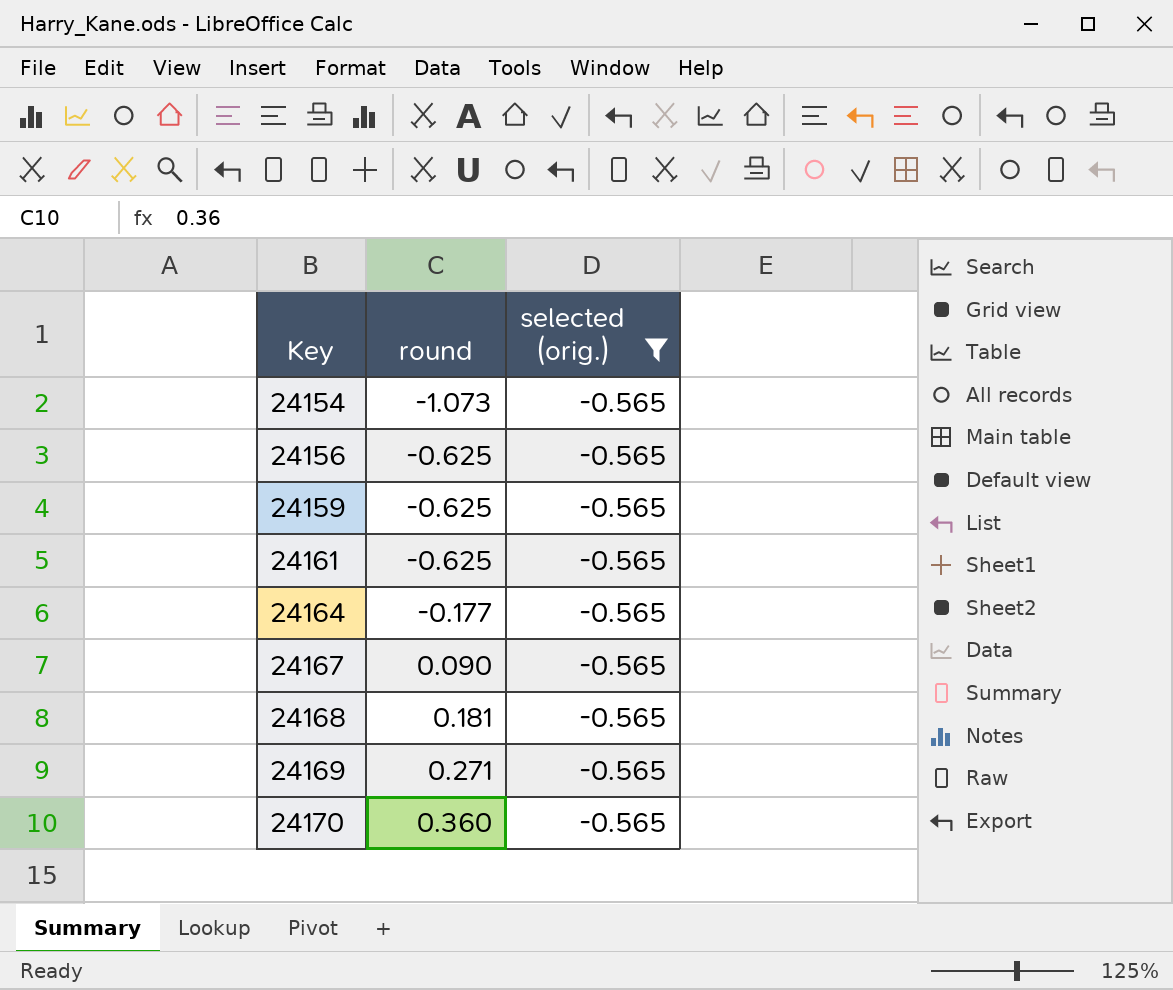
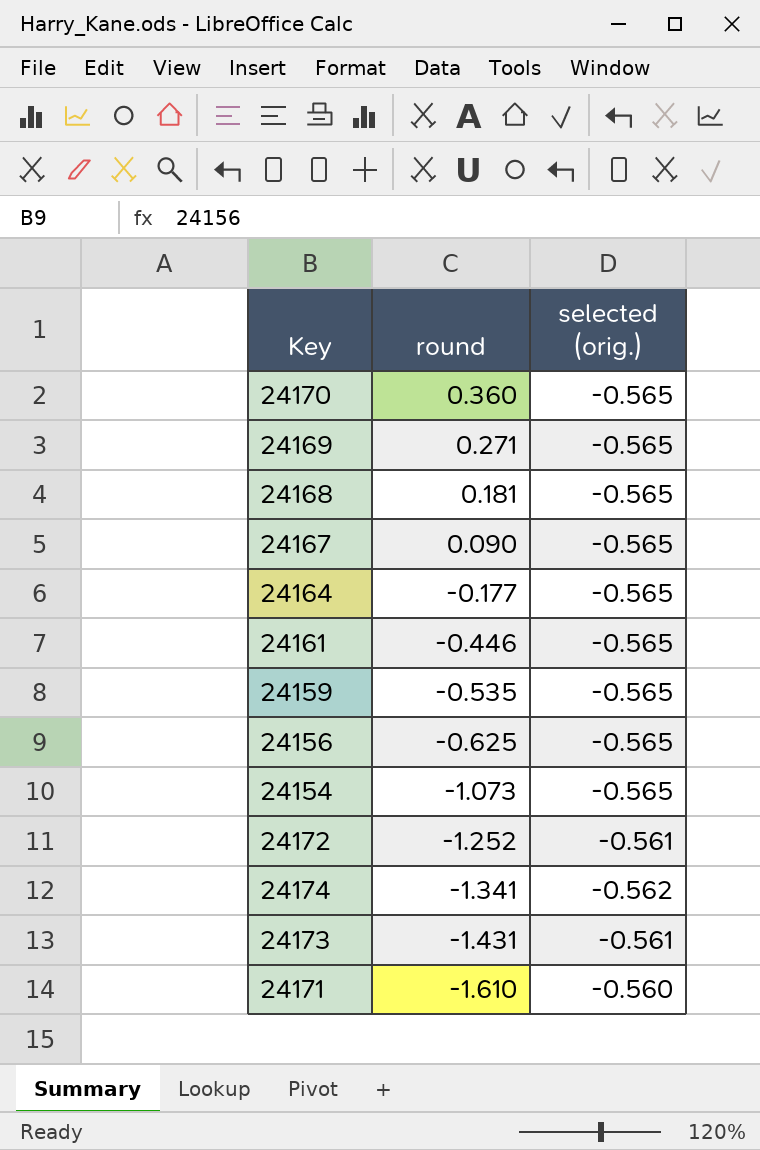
filter: selected (orig.) = -0.565 -> none
row order: Key ascending -> round descending
24161 | round: -0.625 -> -0.446
24159 | round: -0.625 -> -0.535

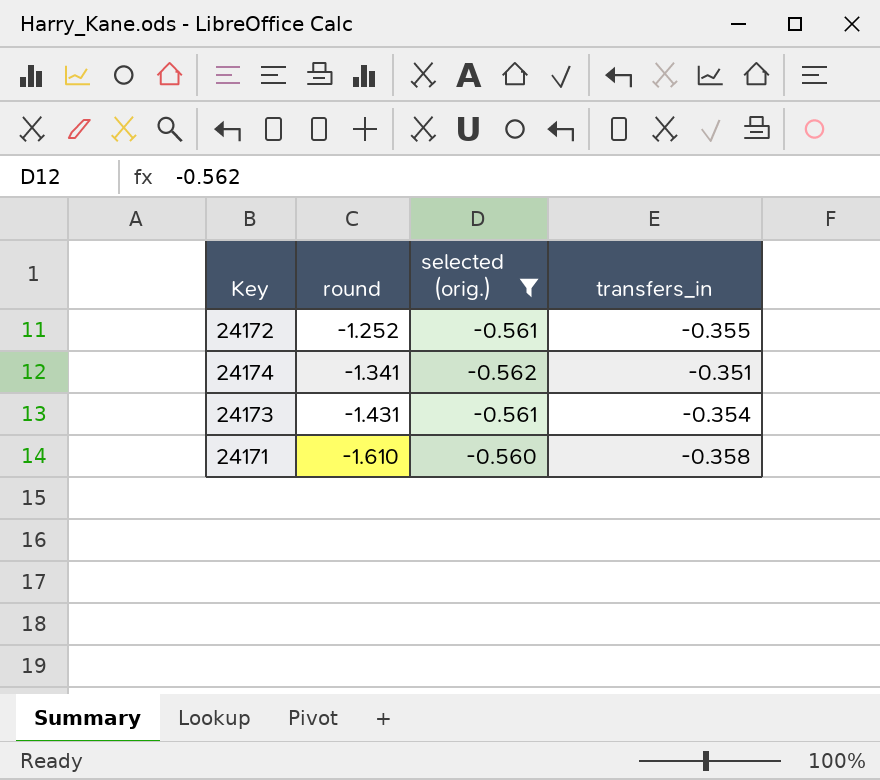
filter: none -> selected (orig.) != -0.565
column transfers_in | position: none -> 4

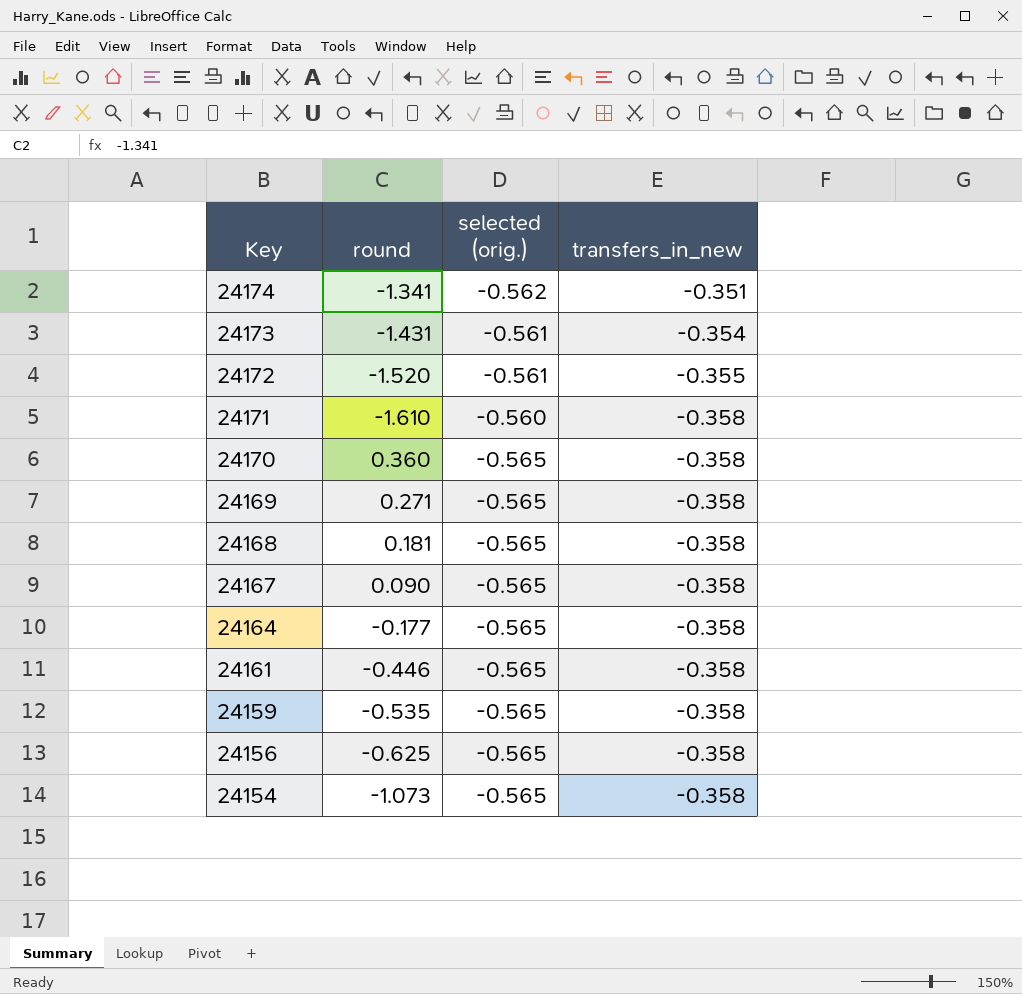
filter: selected (orig.) != -0.565 -> none
row order: round descending -> Key descending
column name: transfers_in -> transfers_in_new
24172 | round: -1.252 -> -1.520

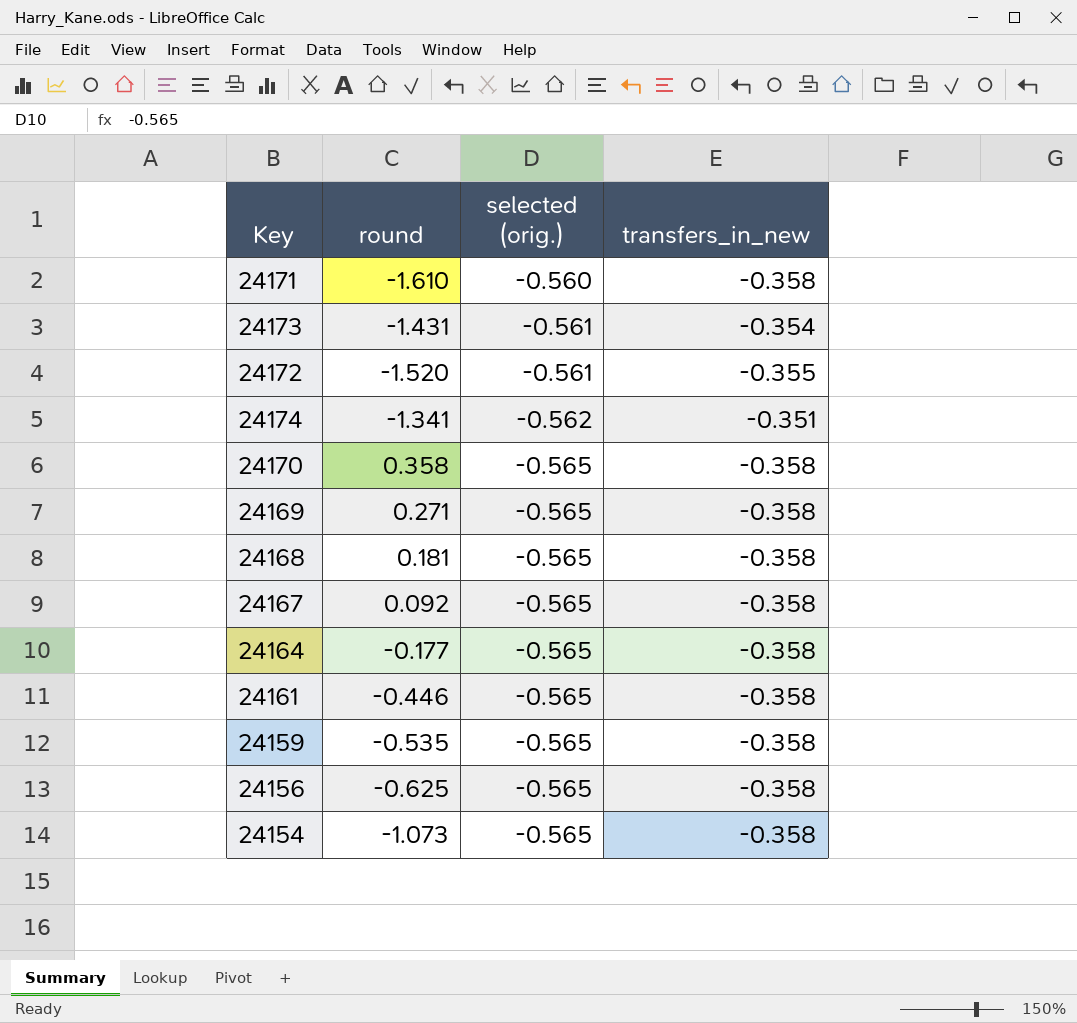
row order: Key descending -> selected (orig.) descending
24170 | round: 0.360 -> 0.358
24167 | round: 0.090 -> 0.092

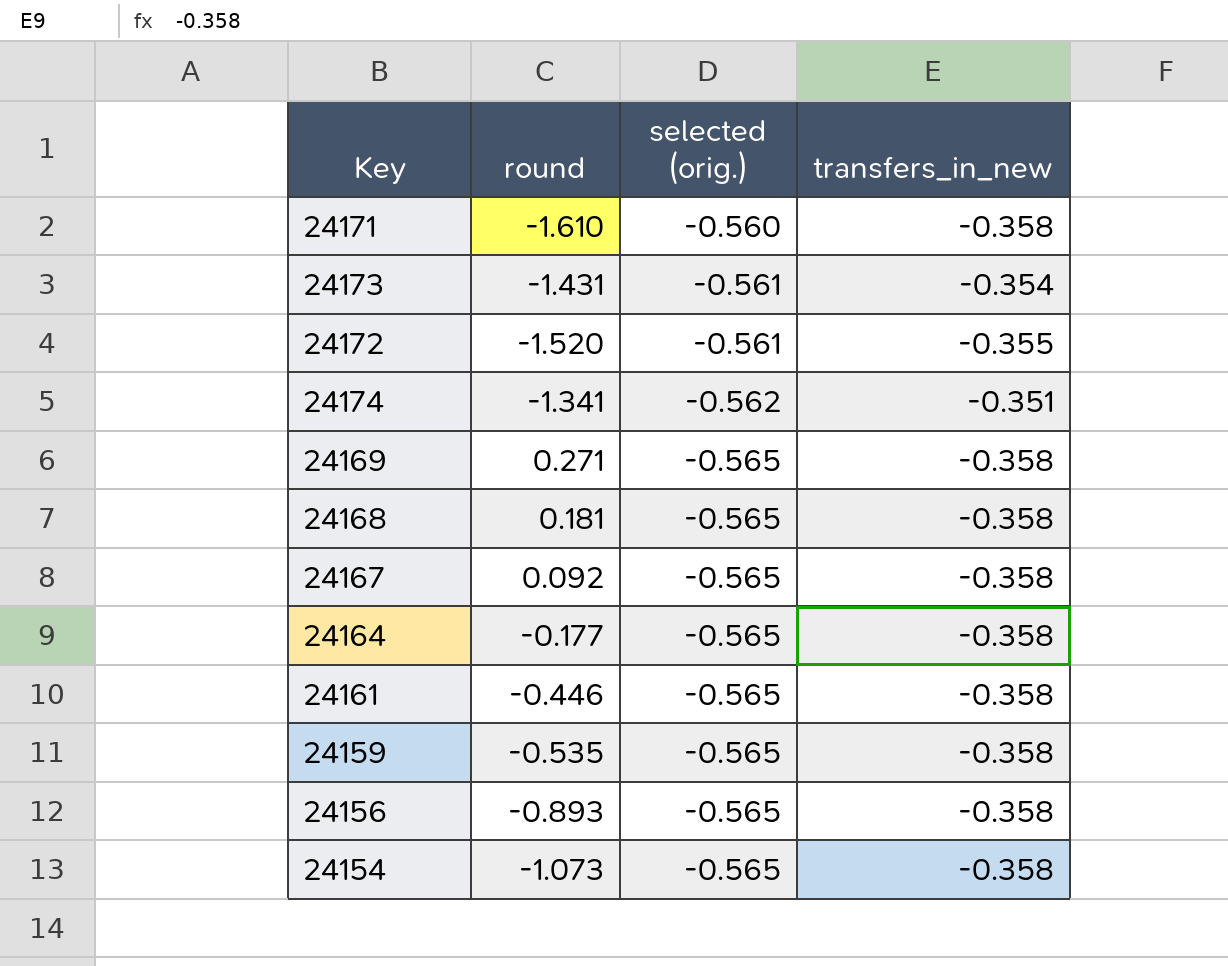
row 24170: 0.358 | -0.565 | -0.358 -> none
24156 | round: -0.625 -> -0.893

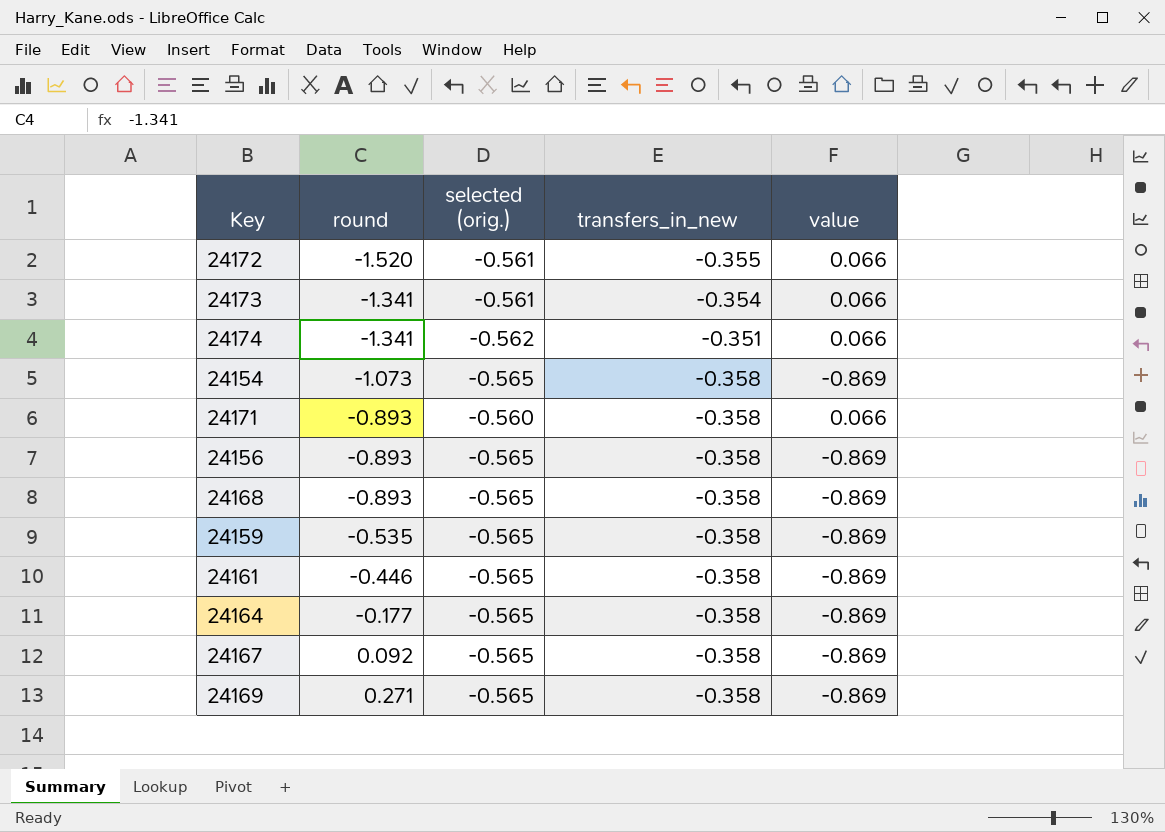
row order: selected (orig.) descending -> round ascending
column value | position: none -> 5
24173 | round: -1.431 -> -1.341
24171 | round: -1.610 -> -0.893
24168 | round: 0.181 -> -0.893

